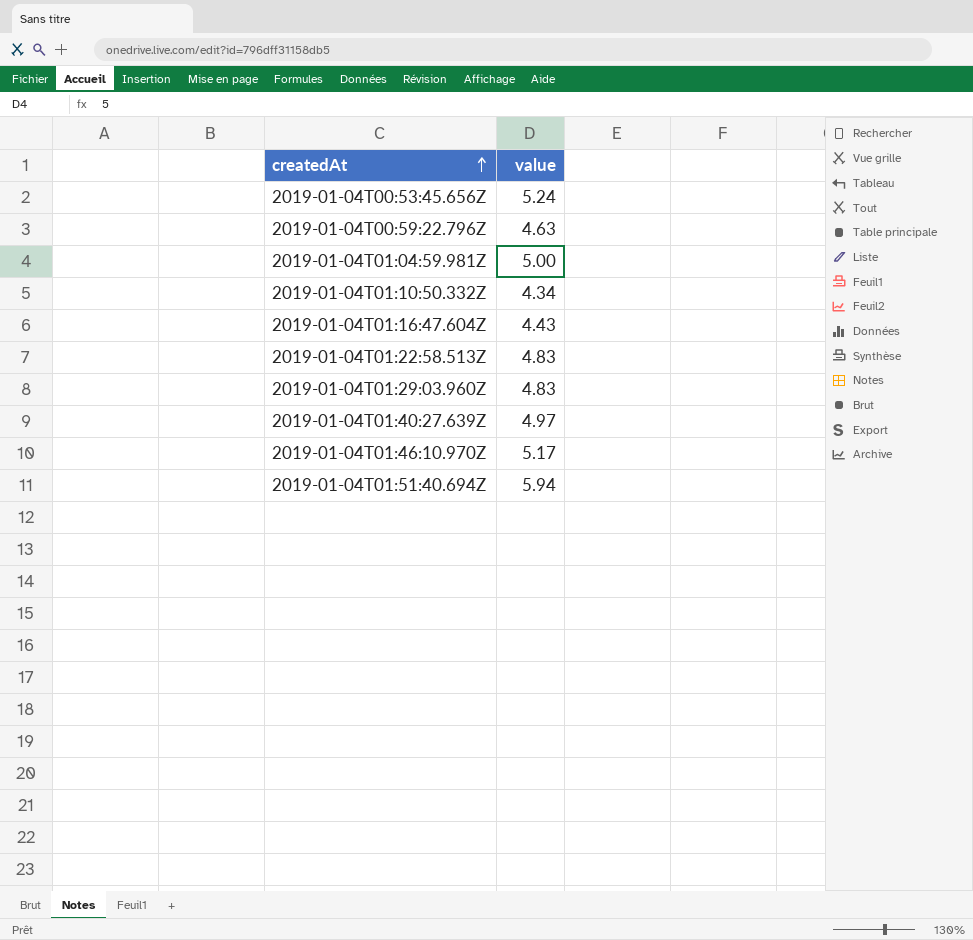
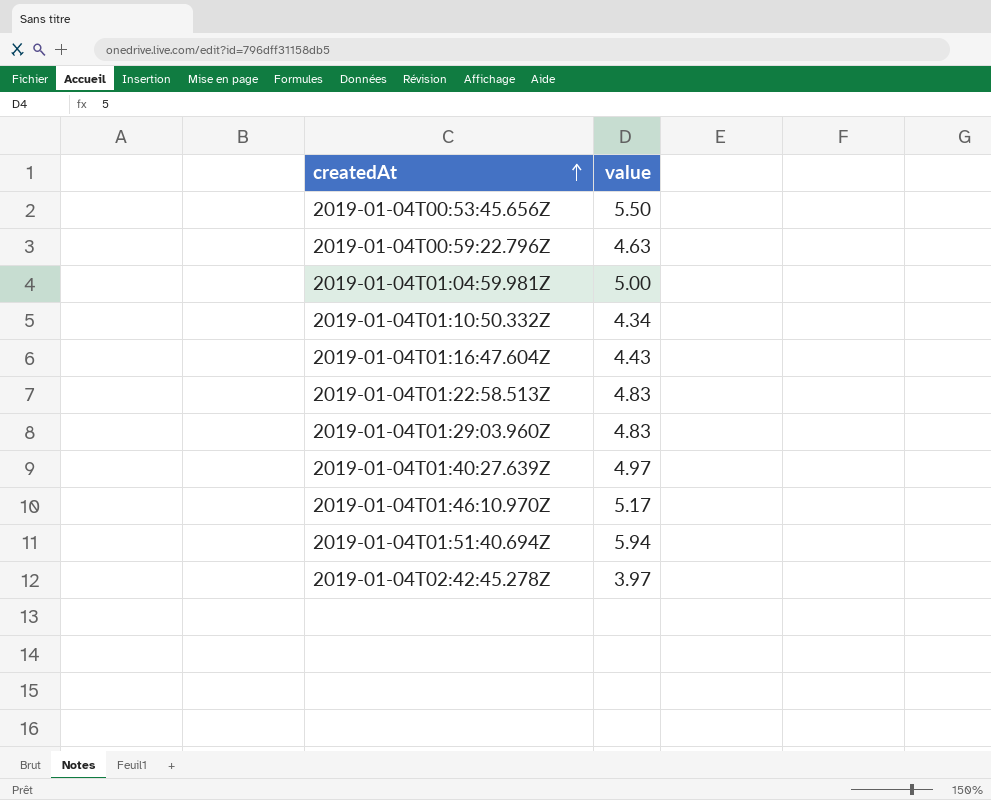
2019-01-04T00:53:45.656Z | value: 5.24 -> 5.50
row 2019-01-04T02:42:45.278Z: none -> 3.97

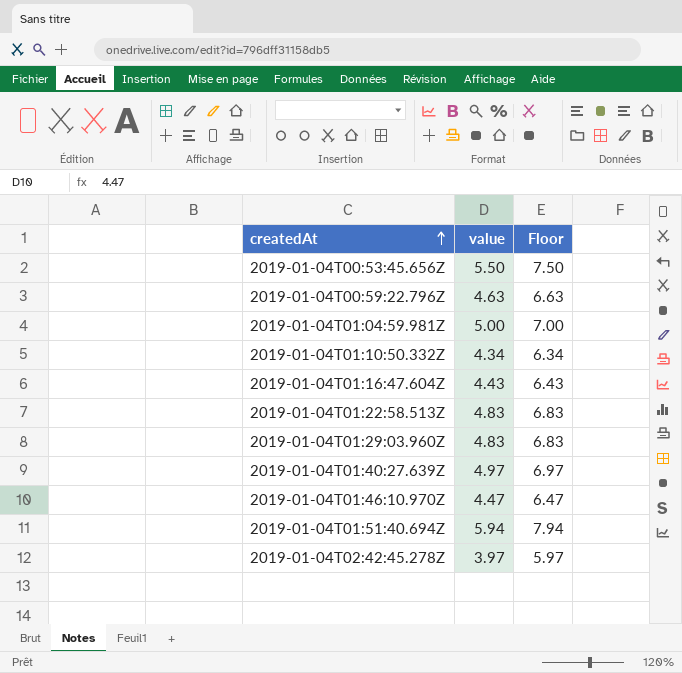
column Floor | formula: none -> [value] + 2
2019-01-04T01:46:10.970Z | value: 5.17 -> 4.47

